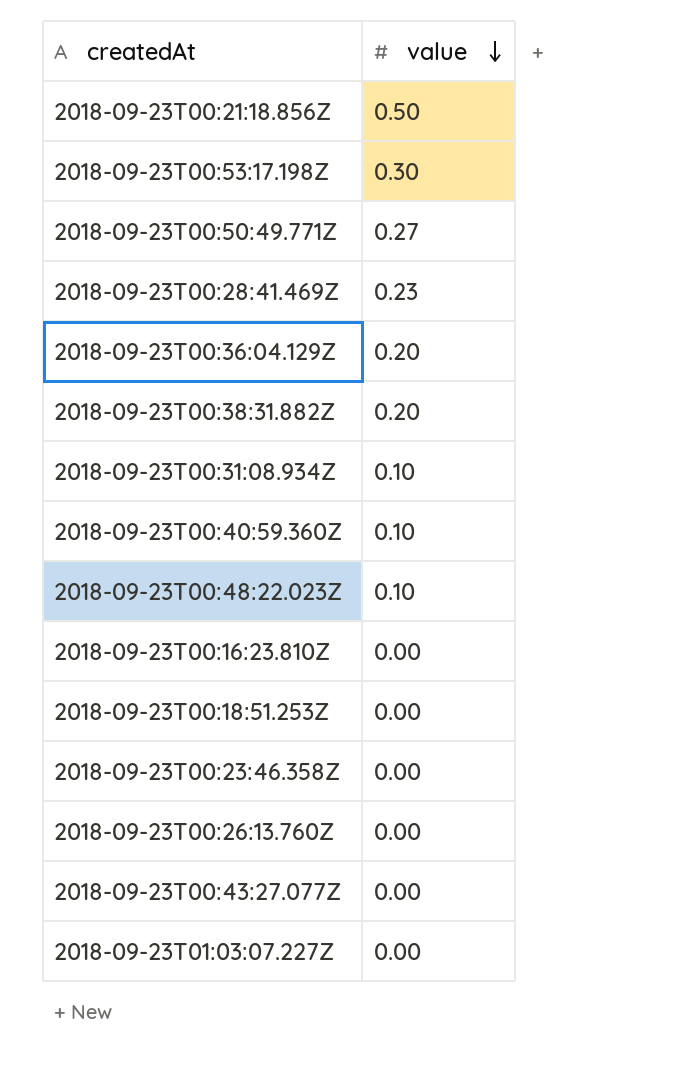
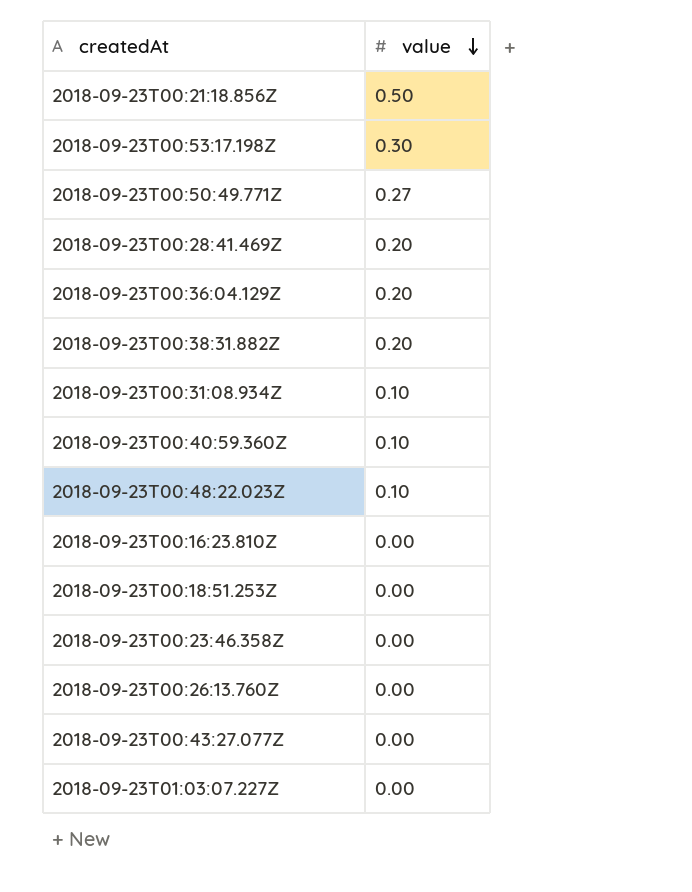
2018-09-23T00:28:41.469Z | value: 0.23 -> 0.20

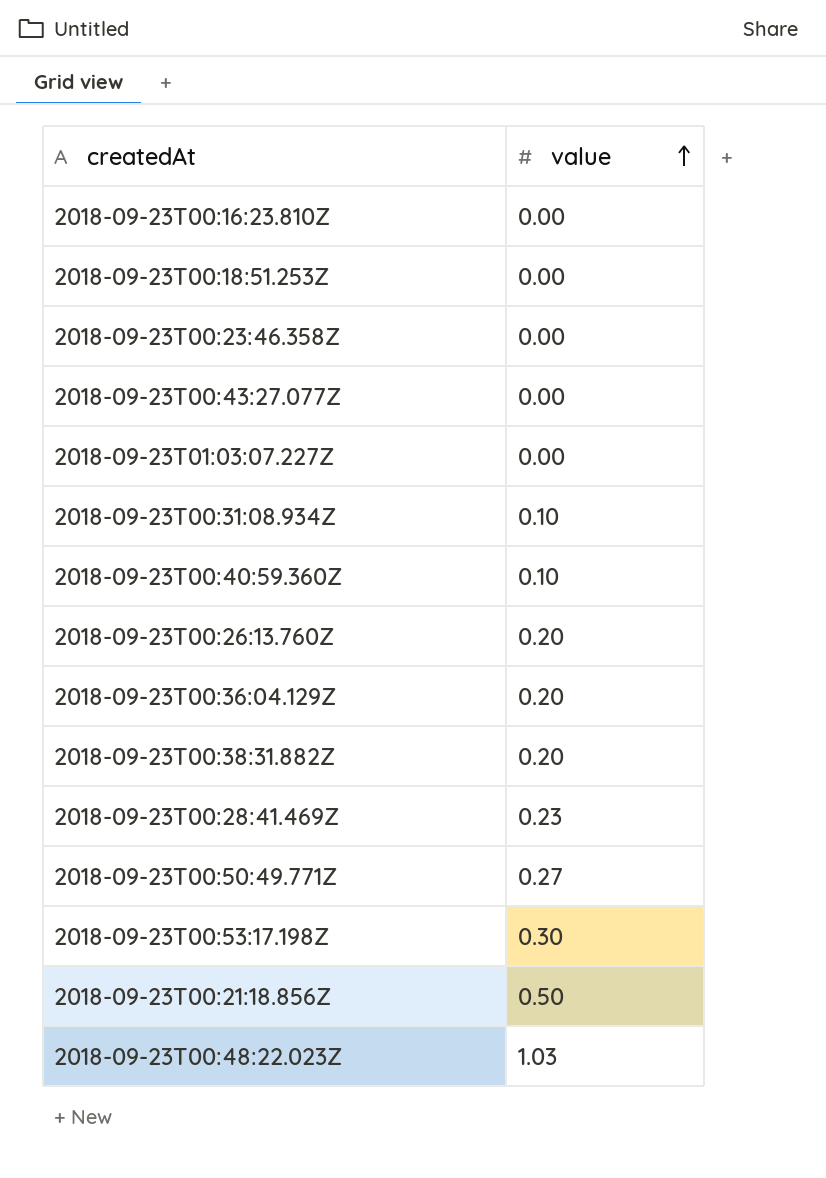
row order: value descending -> value ascending
2018-09-23T00:26:13.760Z | value: 0.00 -> 0.20
2018-09-23T00:28:41.469Z | value: 0.20 -> 0.23
2018-09-23T00:48:22.023Z | value: 0.10 -> 1.03

